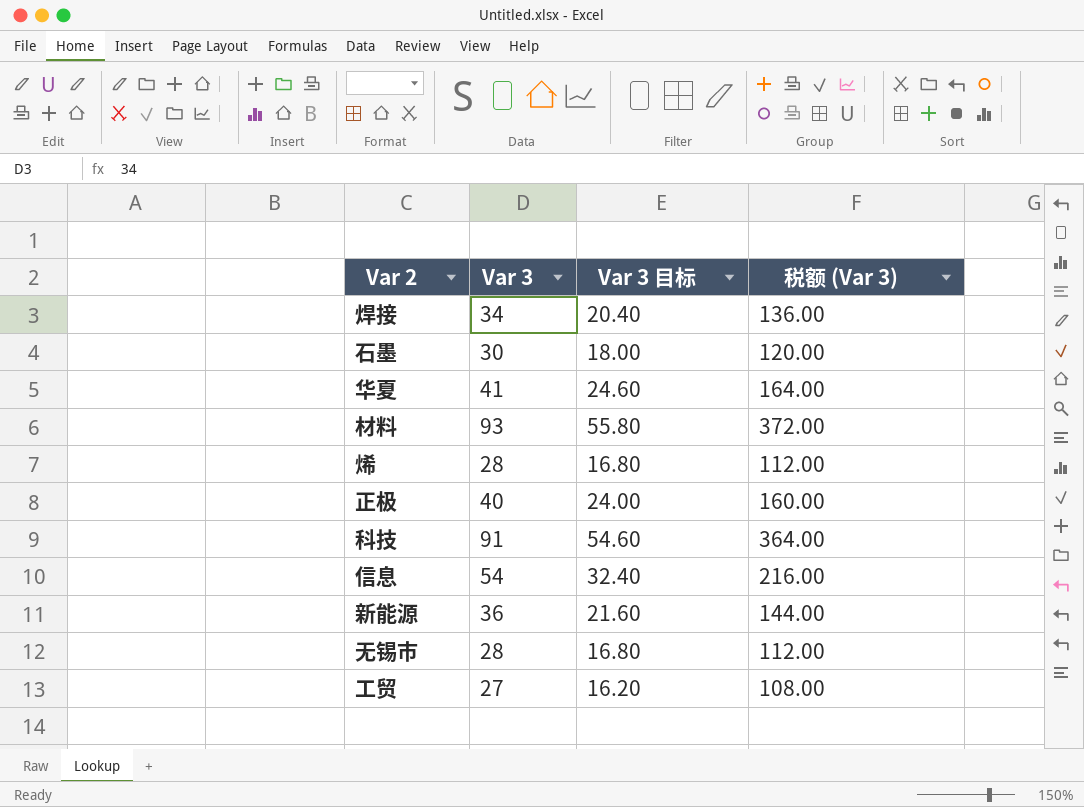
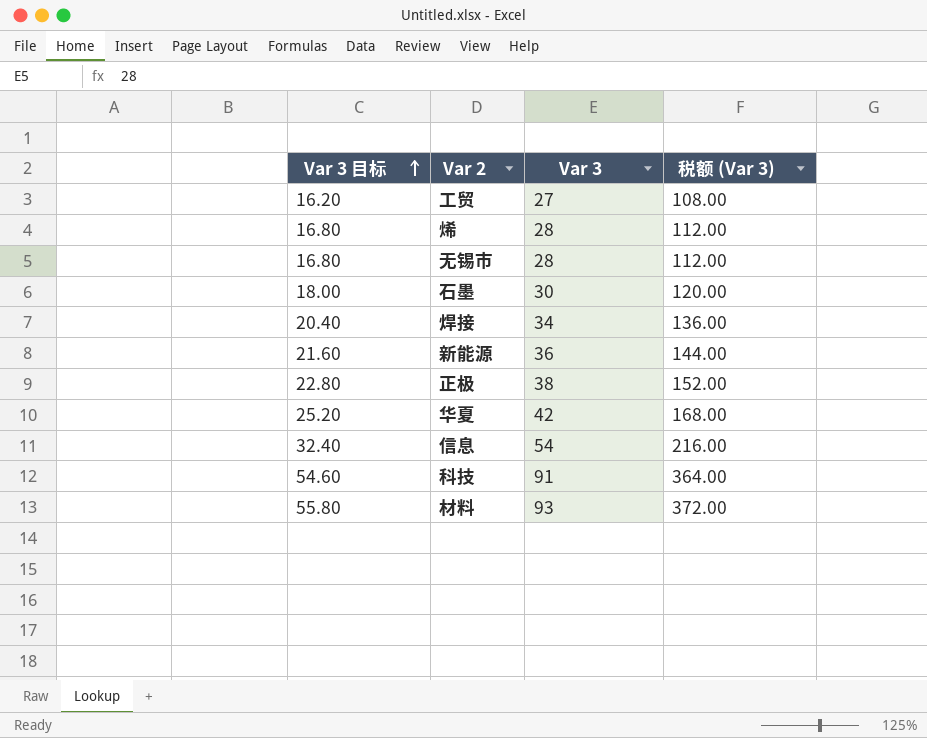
row order: none -> Var 3 目标 ascending
column Var 3 目标 | position: 3 -> 1
正极 | Var 3 目标: 24.00 -> 22.80
正极 | Var 3: 40 -> 38
正极 | 税额 (Var 3): 160.00 -> 152.00
华夏 | Var 3 目标: 24.60 -> 25.20
华夏 | Var 3: 41 -> 42
华夏 | 税额 (Var 3): 164.00 -> 168.00

